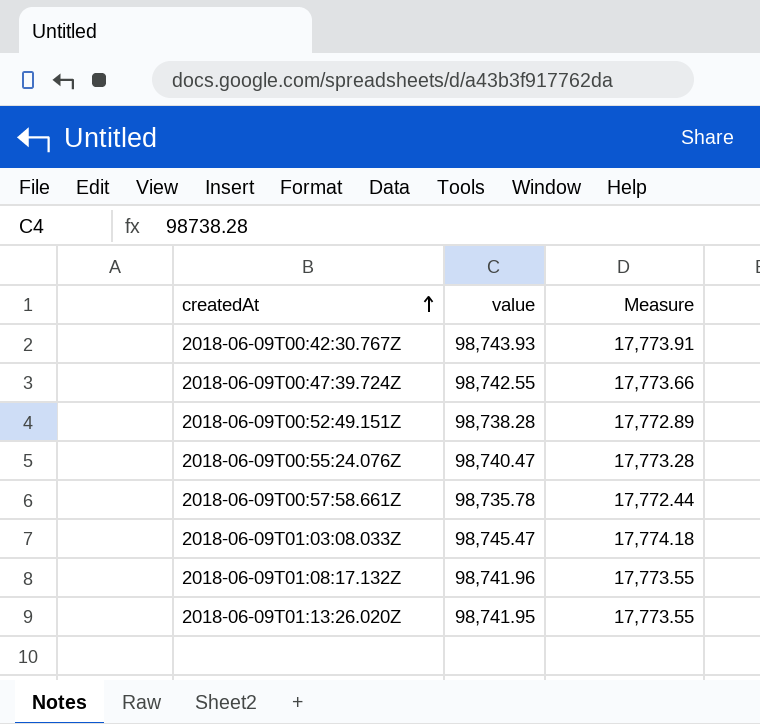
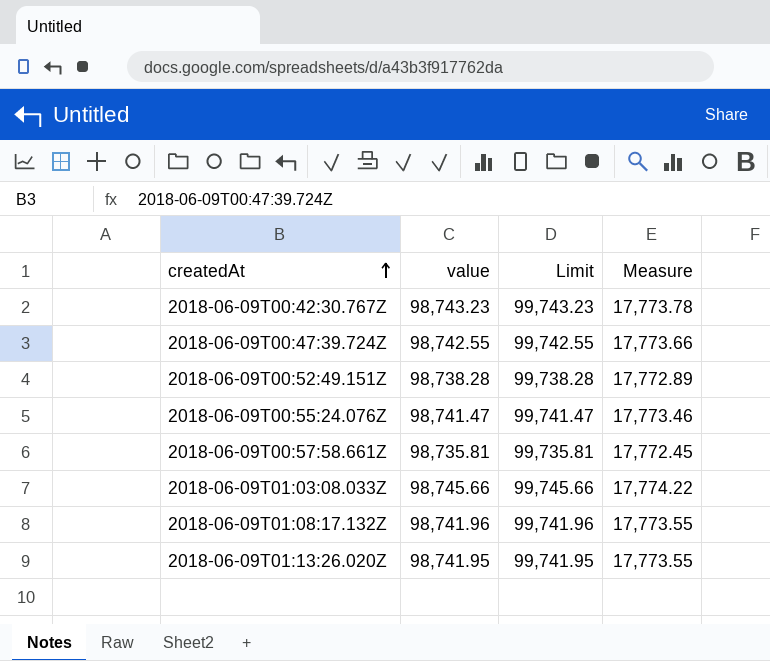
column Limit | formula: none -> [value] + 1000
2018-06-09T00:42:30.767Z | value: 98,743.93 -> 98,743.23
2018-06-09T00:42:30.767Z | Measure: 17,773.91 -> 17,773.78
2018-06-09T00:55:24.076Z | value: 98,740.47 -> 98,741.47
2018-06-09T00:55:24.076Z | Measure: 17,773.28 -> 17,773.46
2018-06-09T00:57:58.661Z | value: 98,735.78 -> 98,735.81
2018-06-09T00:57:58.661Z | Measure: 17,772.44 -> 17,772.45
2018-06-09T01:03:08.033Z | value: 98,745.47 -> 98,745.66
2018-06-09T01:03:08.033Z | Measure: 17,774.18 -> 17,774.22

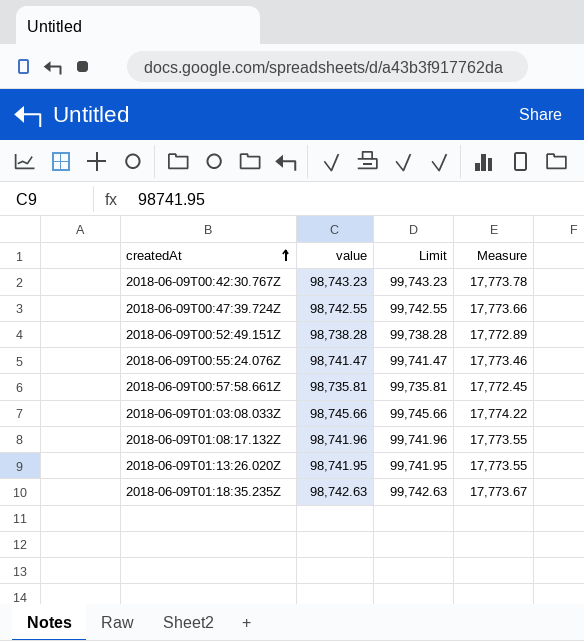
row 2018-06-09T01:18:35.235Z: none -> 98,742.63 | 99,742.63 | 17,773.67

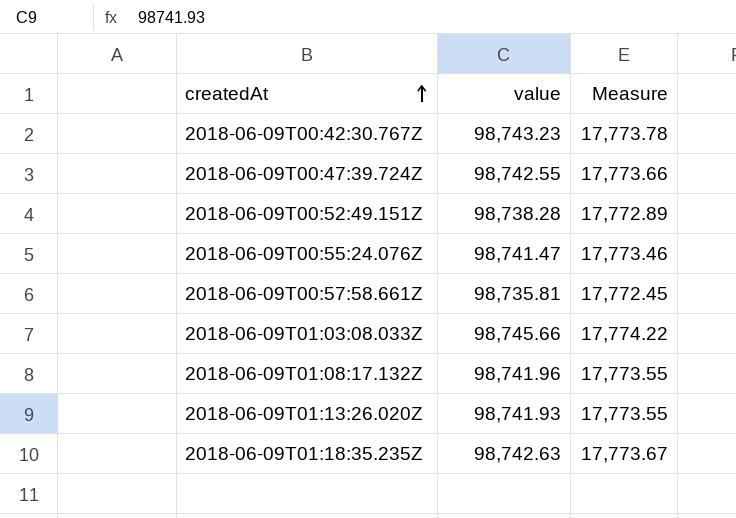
column Limit | formula: [value] + 1000 -> none
2018-06-09T01:13:26.020Z | value: 98,741.95 -> 98,741.93

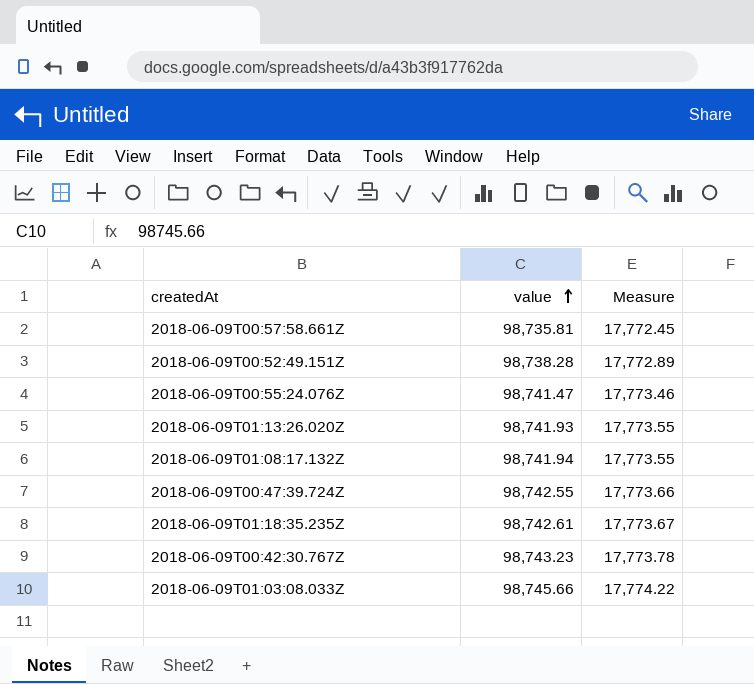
row order: createdAt ascending -> value ascending
2018-06-09T01:08:17.132Z | value: 98,741.96 -> 98,741.94
2018-06-09T01:18:35.235Z | value: 98,742.63 -> 98,742.61

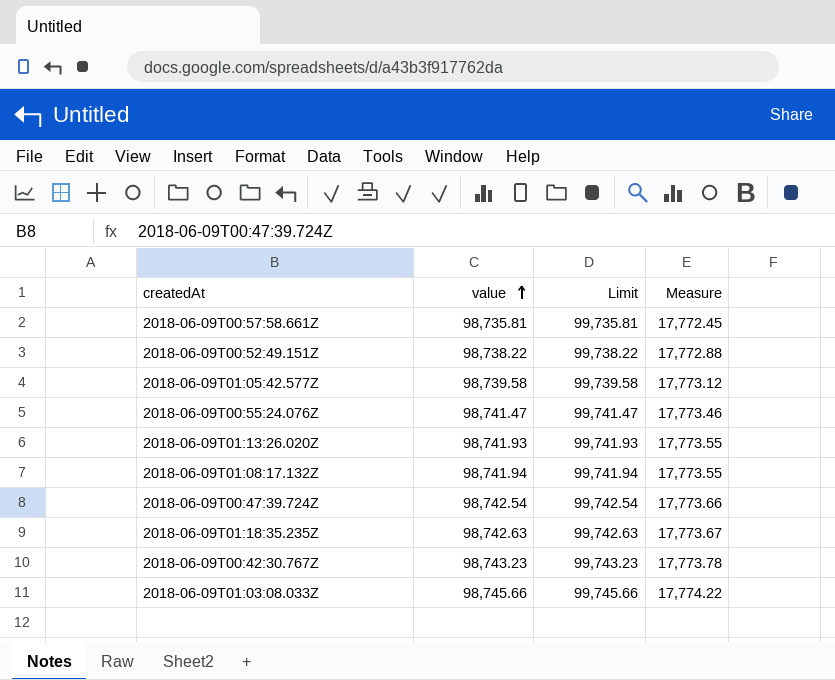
column Limit | formula: none -> [value] + 1000
2018-06-09T00:52:49.151Z | value: 98,738.28 -> 98,738.22
2018-06-09T00:52:49.151Z | Measure: 17,772.89 -> 17,772.88
row 2018-06-09T01:05:42.577Z: none -> 98,739.58 | 99,739.58 | 17,773.12
2018-06-09T00:47:39.724Z | value: 98,742.55 -> 98,742.54
2018-06-09T01:18:35.235Z | value: 98,742.61 -> 98,742.63

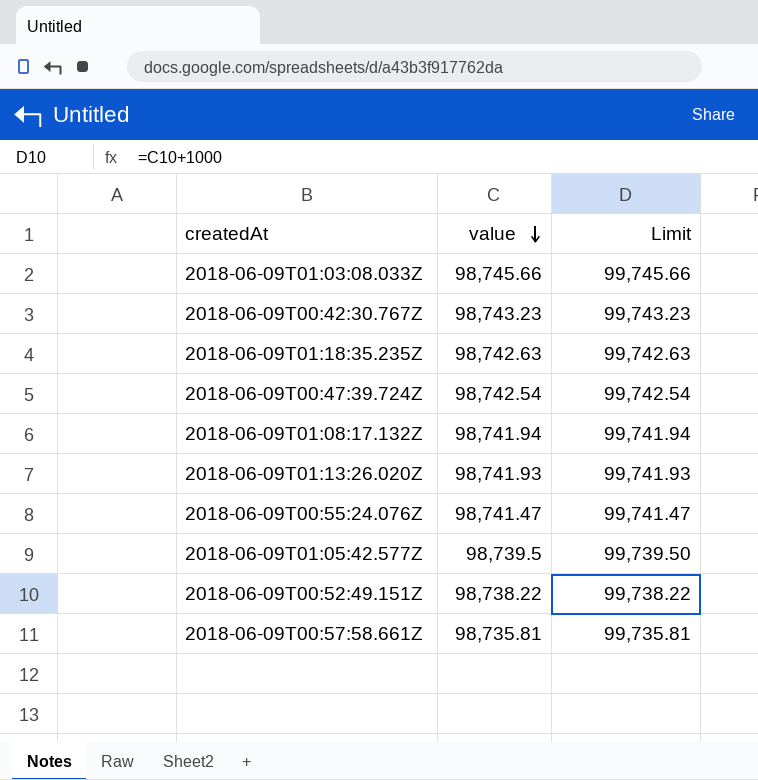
row order: value ascending -> value descending
column Measure | formula: [value] * 0.18 -> none
2018-06-09T01:05:42.577Z | value: 98,739.58 -> 98,739.5
2018-06-09T01:05:42.577Z | Limit: 99,739.58 -> 99,739.50

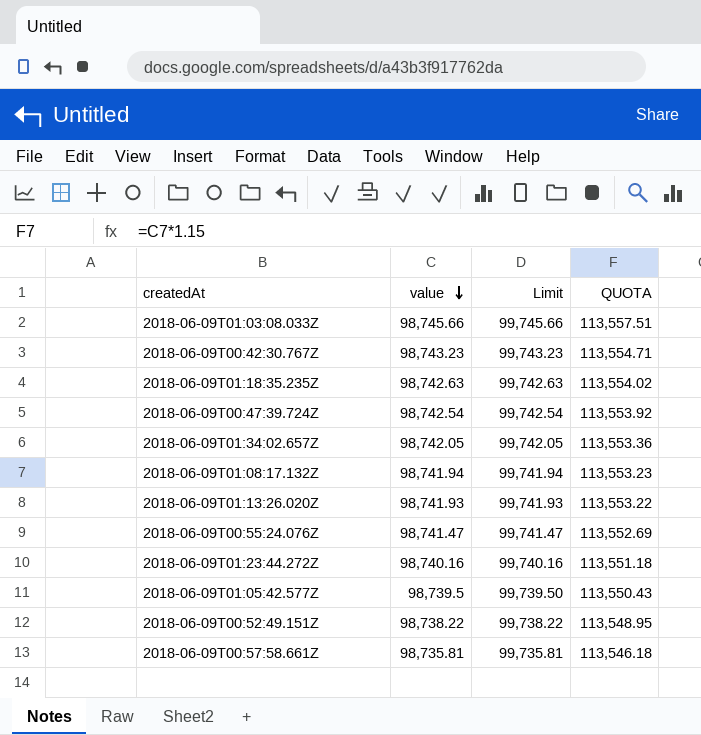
column QUOTA | formula: none -> [value] * 1.15
row 2018-06-09T01:34:02.657Z: none -> 98,742.05 | 99,742.05 | 113,553.36
row 2018-06-09T01:23:44.272Z: none -> 98,740.16 | 99,740.16 | 113,551.18

